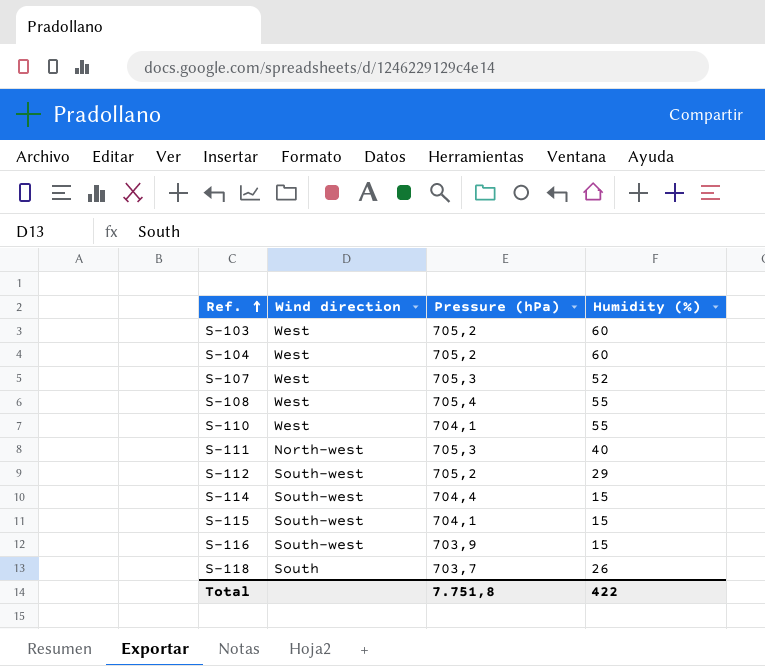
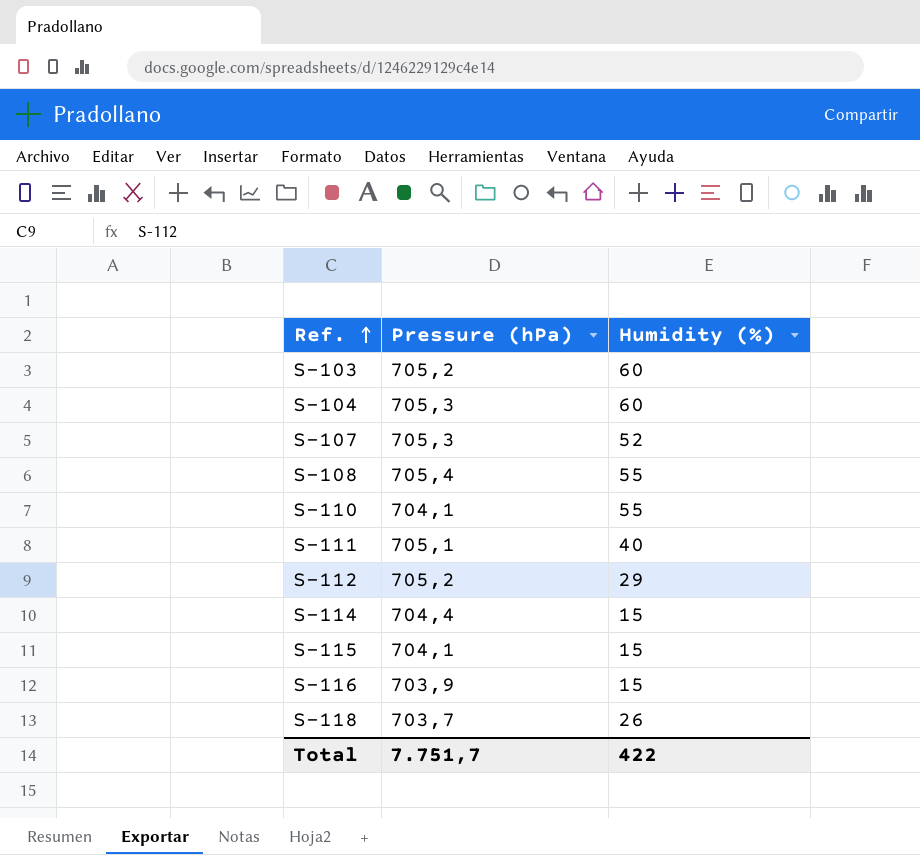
column Wind direction | position: 2 -> none
S-104 | Pressure (hPa): 705,2 -> 705,3
S-111 | Pressure (hPa): 705,3 -> 705,1
Total | Pressure (hPa): 7.751,8 -> 7.751,7

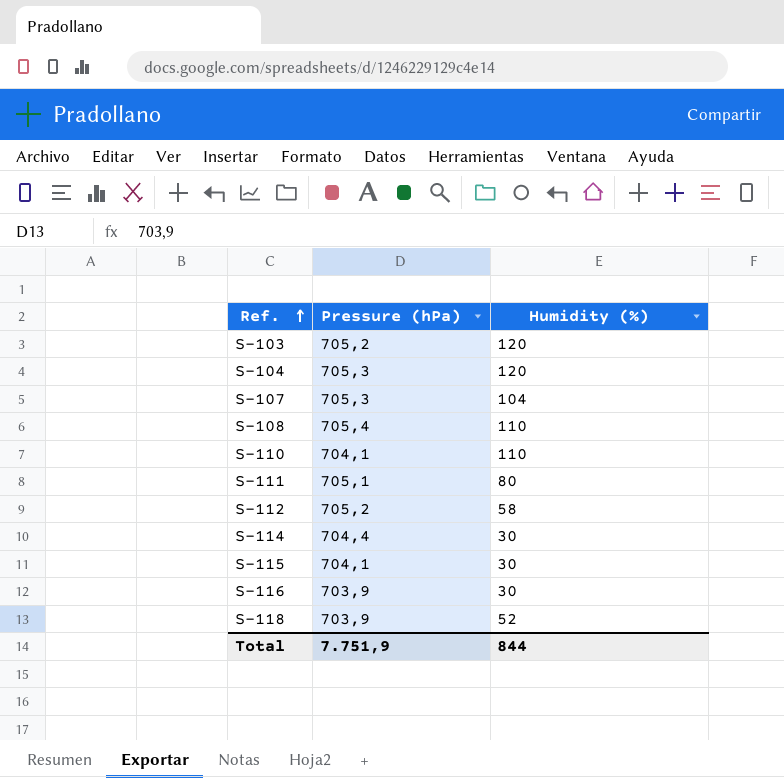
S-103 | Humidity (%): 60 -> 120
S-104 | Humidity (%): 60 -> 120
S-107 | Humidity (%): 52 -> 104
S-108 | Humidity (%): 55 -> 110
S-110 | Humidity (%): 55 -> 110
S-111 | Humidity (%): 40 -> 80
S-112 | Humidity (%): 29 -> 58
S-114 | Humidity (%): 15 -> 30
S-115 | Humidity (%): 15 -> 30
S-116 | Humidity (%): 15 -> 30
S-118 | Pressure (hPa): 703,7 -> 703,9
S-118 | Humidity (%): 26 -> 52
Total | Pressure (hPa): 7.751,7 -> 7.751,9
Total | Humidity (%): 422 -> 844

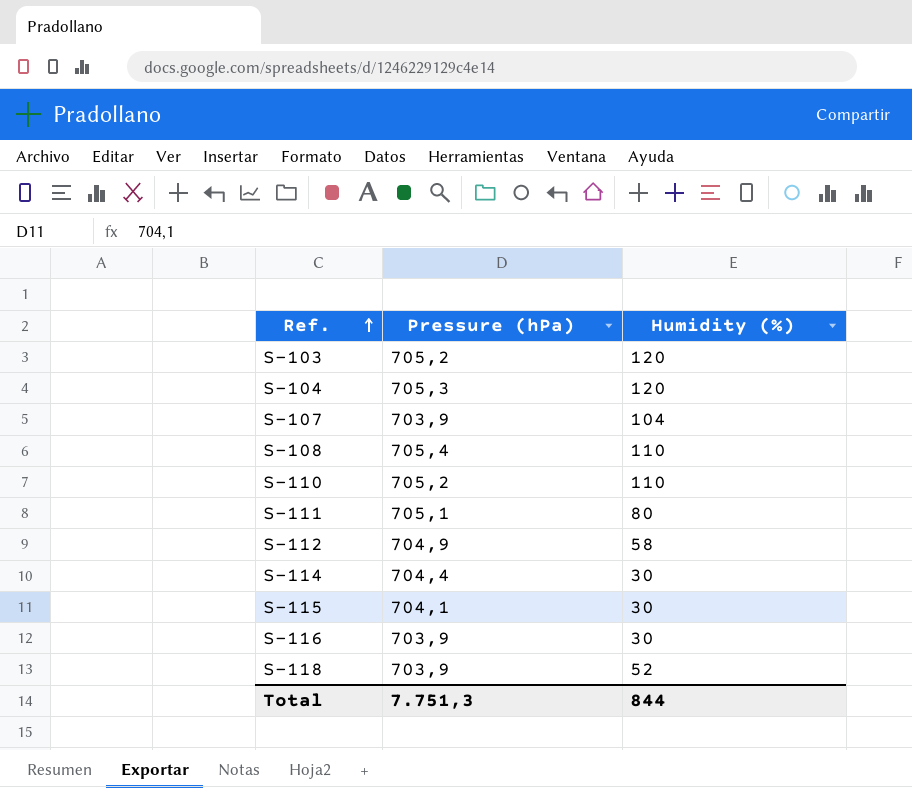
S-107 | Pressure (hPa): 705,3 -> 703,9
S-110 | Pressure (hPa): 704,1 -> 705,2
S-112 | Pressure (hPa): 705,2 -> 704,9
Total | Pressure (hPa): 7.751,9 -> 7.751,3

